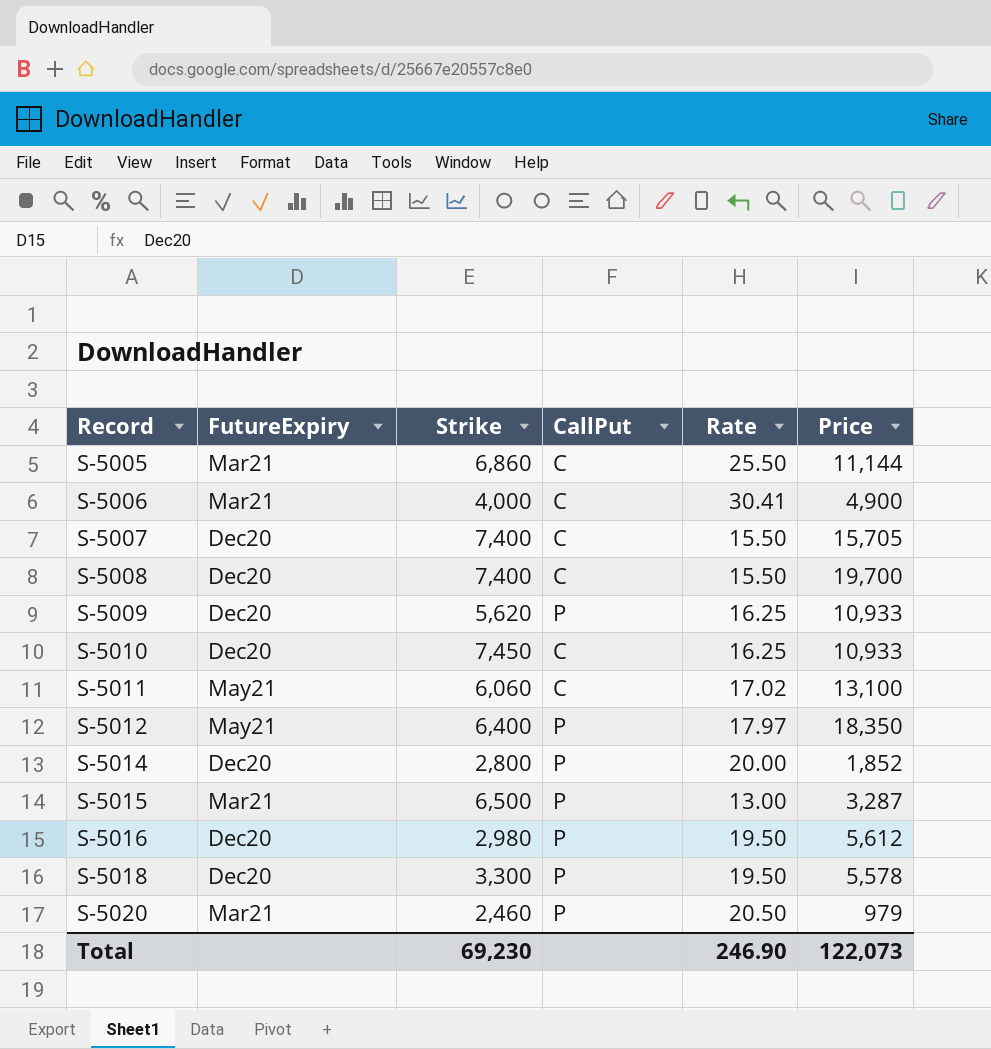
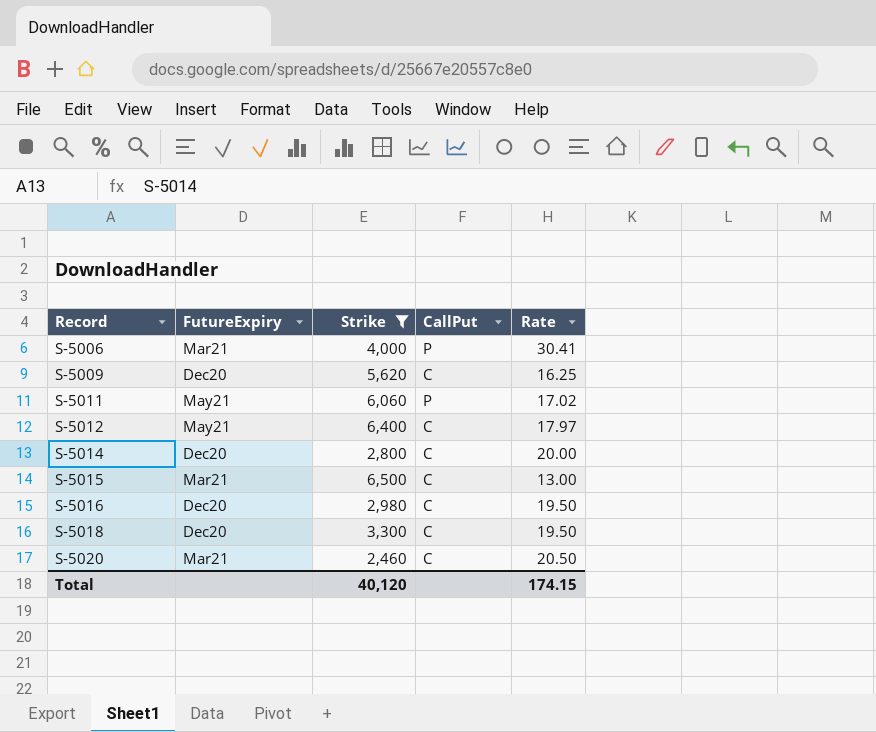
filter: none -> Strike <= 6,500
column Price | position: 6 -> none
S-5006 | CallPut: C -> P
S-5009 | CallPut: P -> C
S-5011 | CallPut: C -> P
S-5012 | CallPut: P -> C
S-5014 | CallPut: P -> C
S-5015 | CallPut: P -> C
S-5016 | CallPut: P -> C
S-5018 | CallPut: P -> C
S-5020 | CallPut: P -> C
Total | Strike: 69,230 -> 40,120
Total | Rate: 246.90 -> 174.15

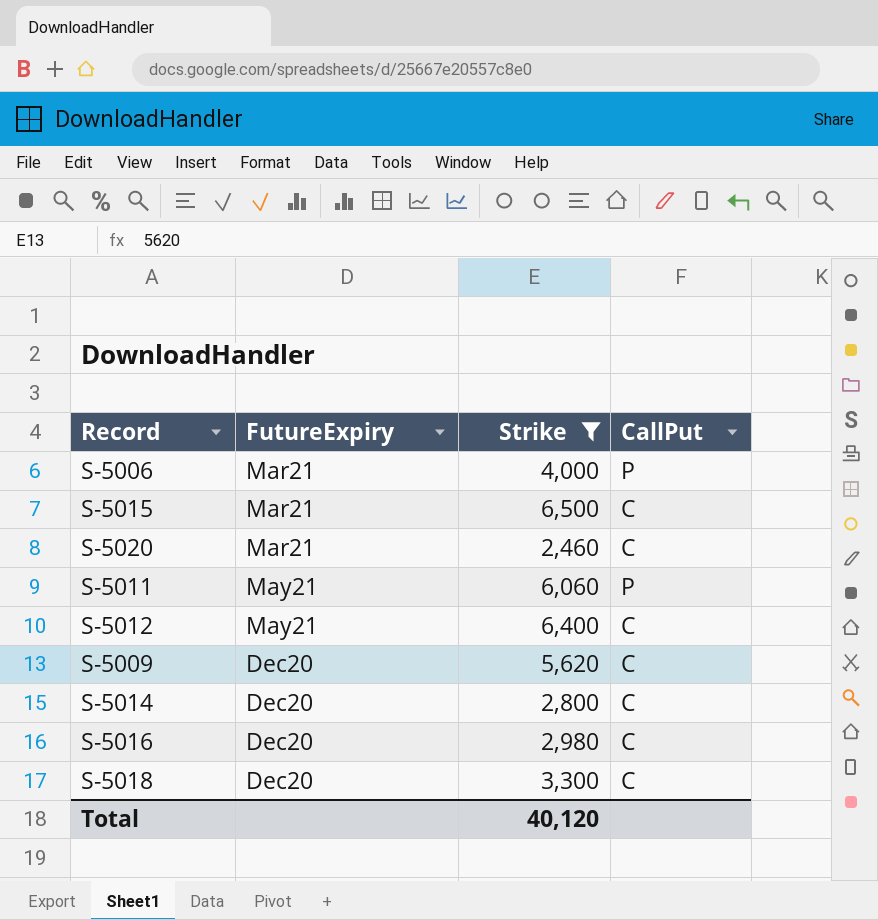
row order: Record ascending -> FutureExpiry ascending
column Rate | position: 5 -> none

